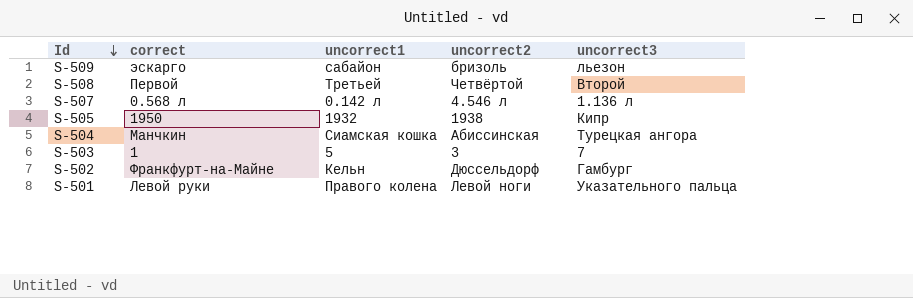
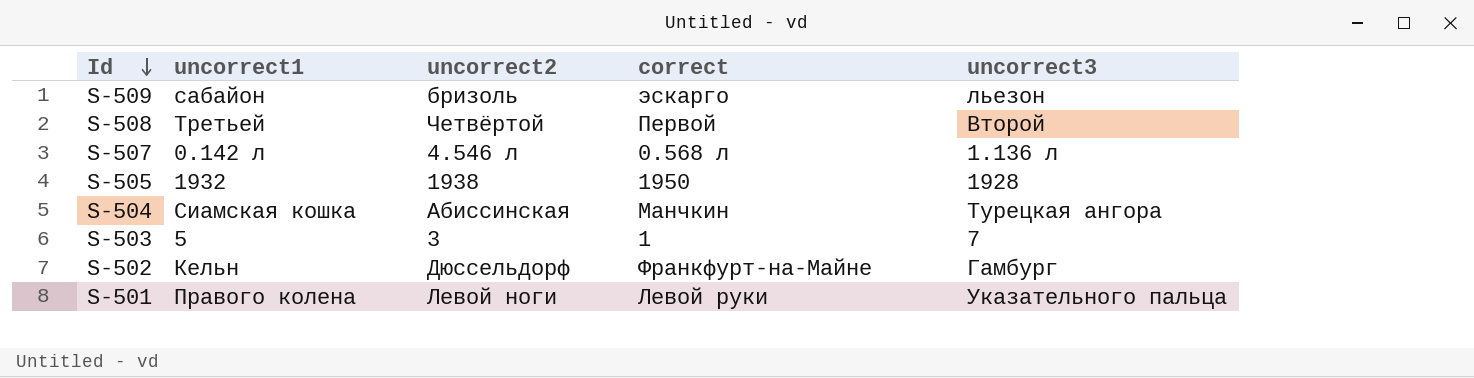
column correct | position: 2 -> 4
S-505 | uncorrect3: Кипр -> 1928

